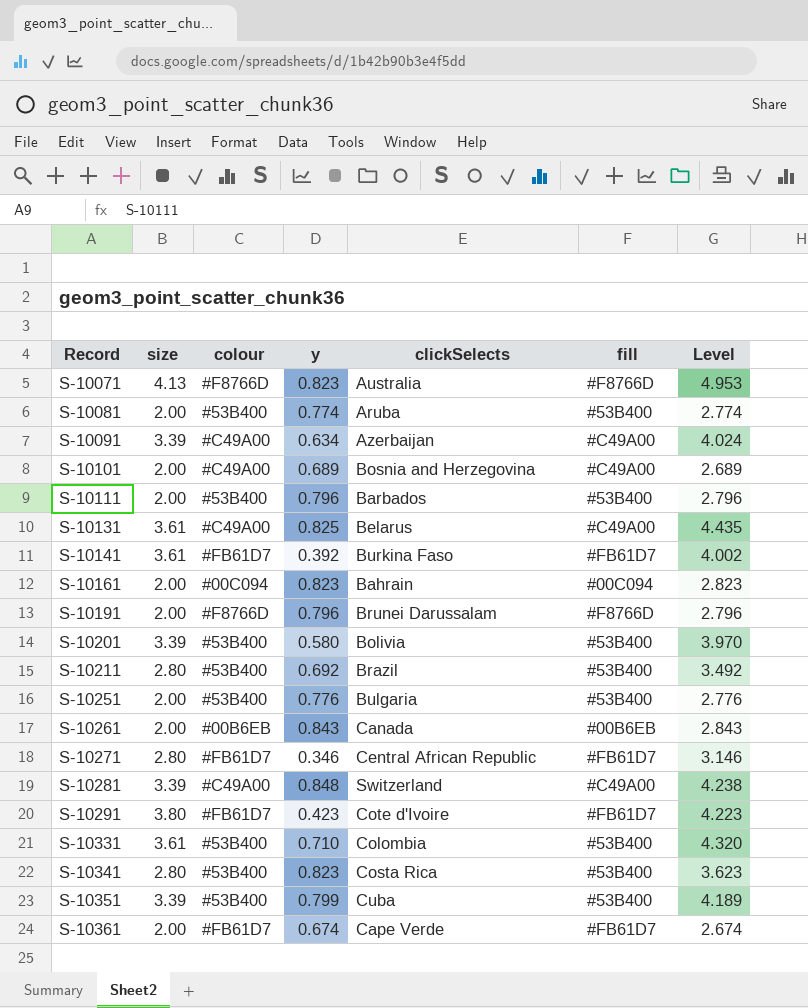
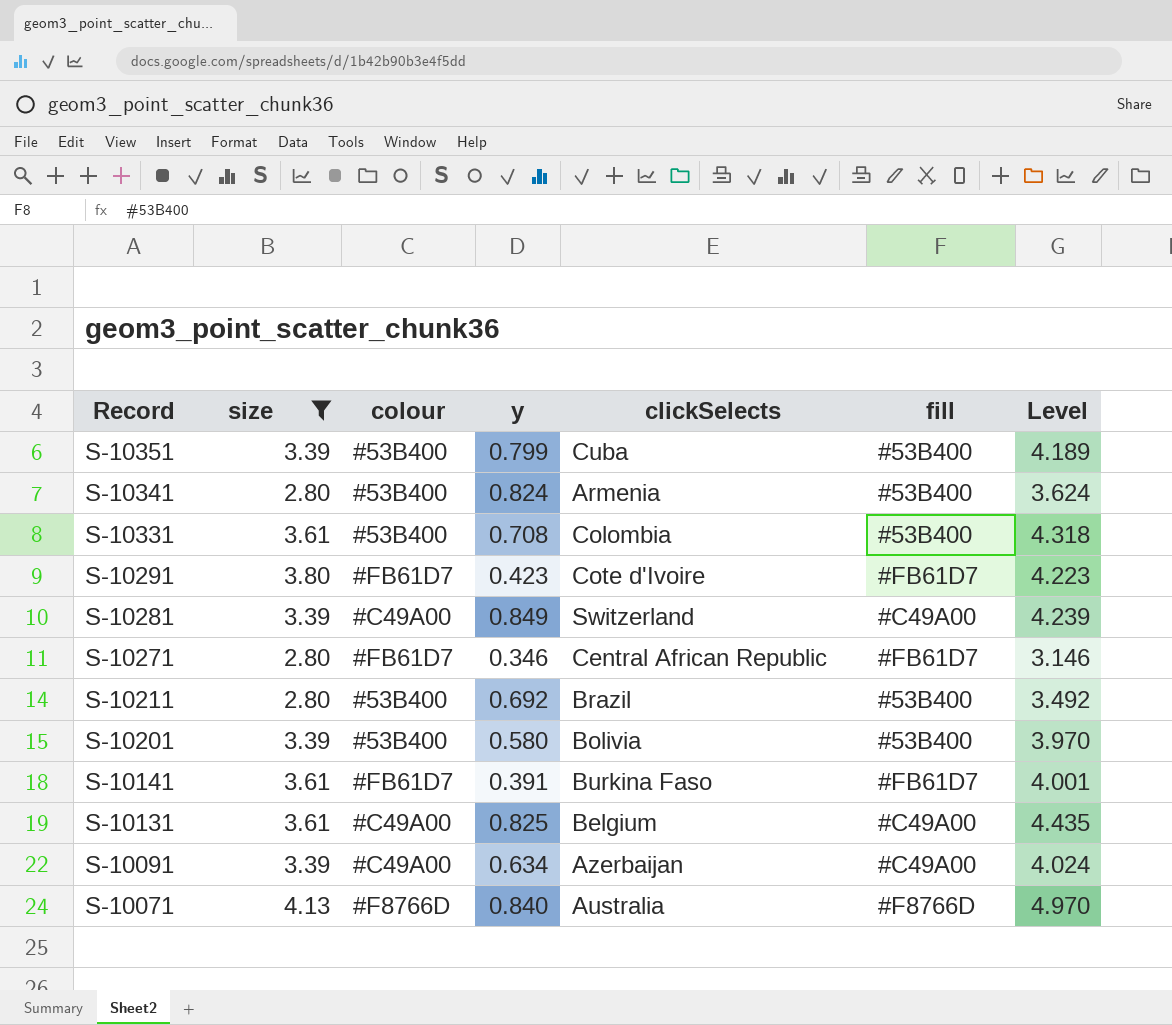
filter: none -> size != 2.00
row order: Record ascending -> Record descending
S-10341 | y: 0.823 -> 0.824
S-10341 | clickSelects: Costa Rica -> Armenia
S-10341 | Level: 3.623 -> 3.624
S-10331 | y: 0.710 -> 0.708
S-10331 | Level: 4.320 -> 4.318
S-10281 | y: 0.848 -> 0.849
S-10281 | Level: 4.238 -> 4.239
S-10141 | y: 0.392 -> 0.391
S-10141 | Level: 4.002 -> 4.001
S-10131 | clickSelects: Belarus -> Belgium
S-10071 | y: 0.823 -> 0.840
S-10071 | Level: 4.953 -> 4.970

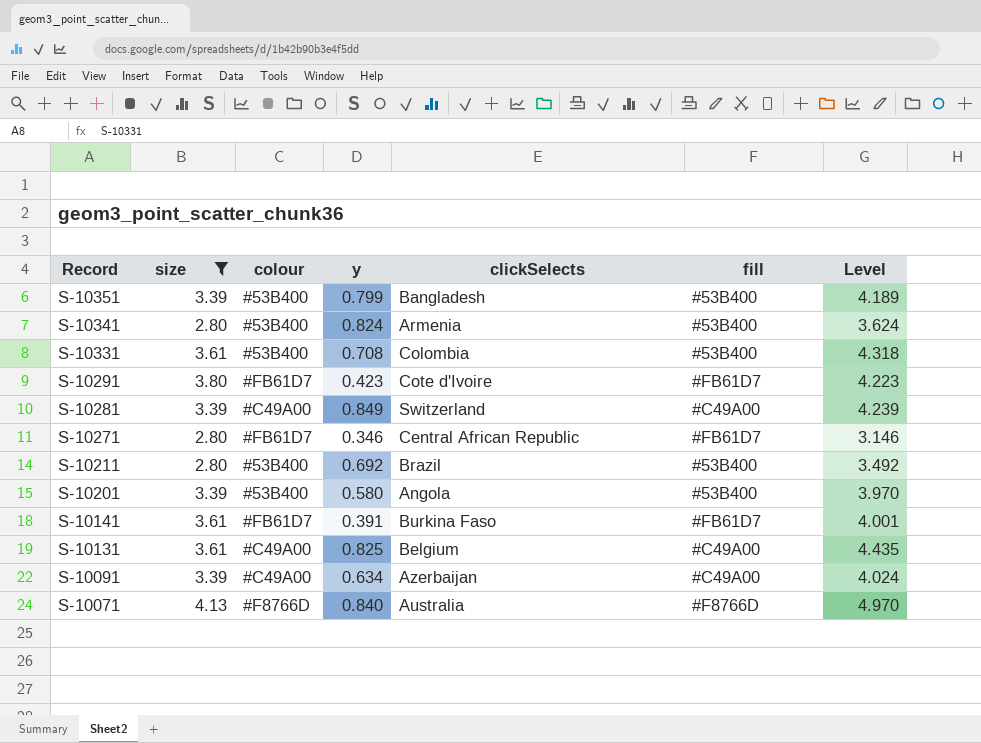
S-10351 | clickSelects: Cuba -> Bangladesh
S-10201 | clickSelects: Bolivia -> Angola

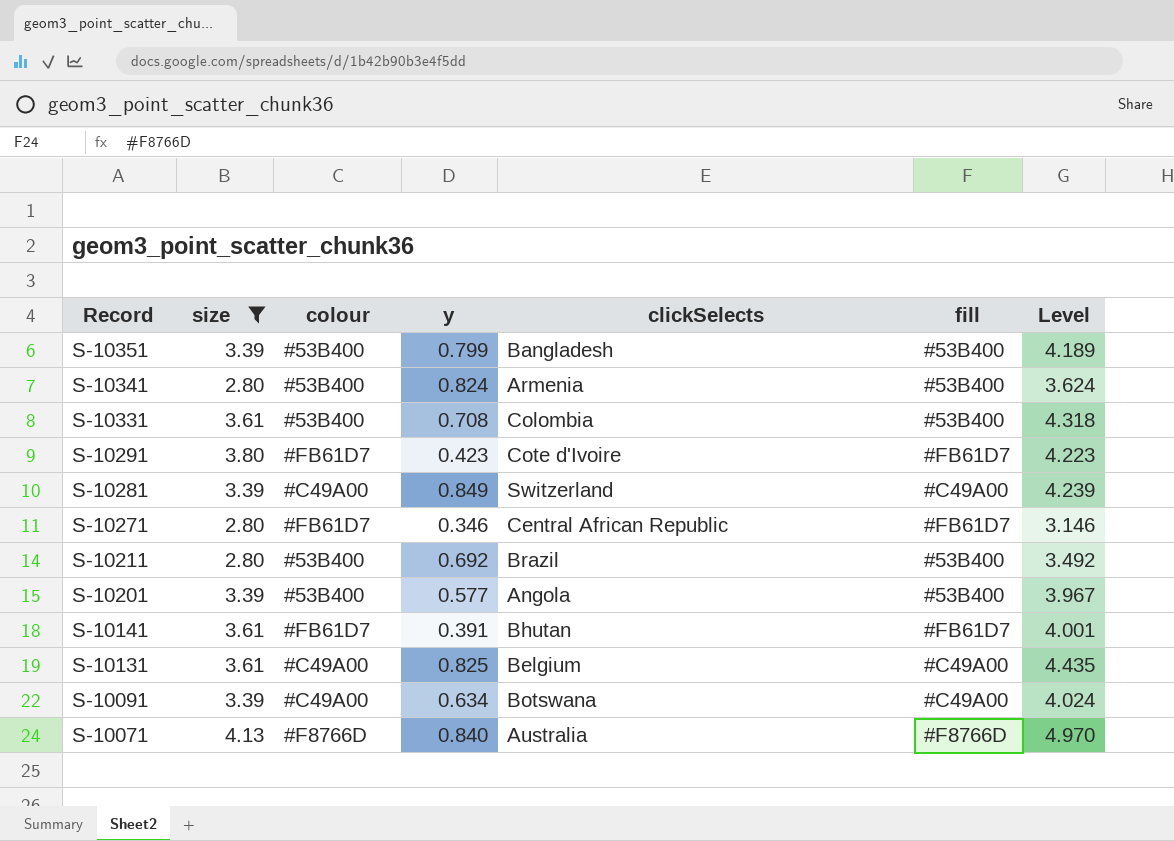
S-10201 | y: 0.580 -> 0.577
S-10201 | Level: 3.970 -> 3.967
S-10141 | clickSelects: Burkina Faso -> Bhutan
S-10091 | clickSelects: Azerbaijan -> Botswana

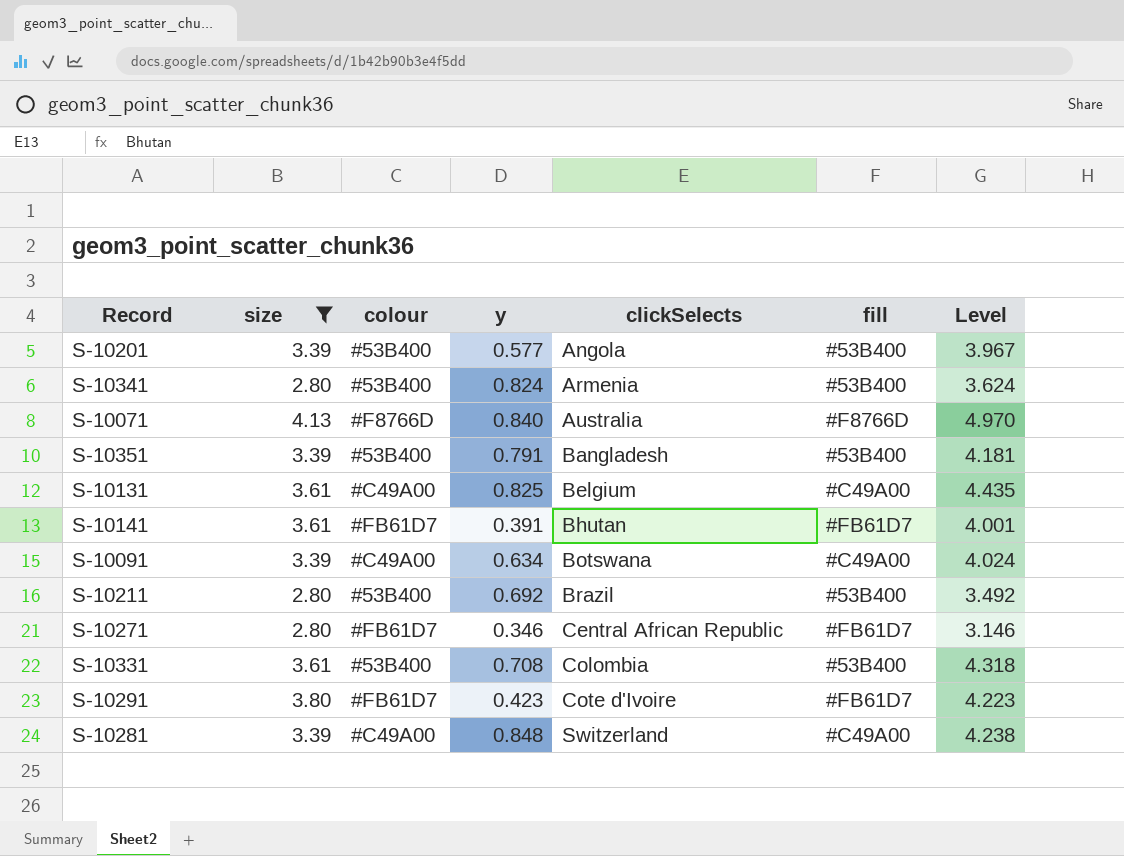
row order: Record descending -> clickSelects ascending
S-10351 | y: 0.799 -> 0.791
S-10351 | Level: 4.189 -> 4.181
S-10281 | y: 0.849 -> 0.848
S-10281 | Level: 4.239 -> 4.238

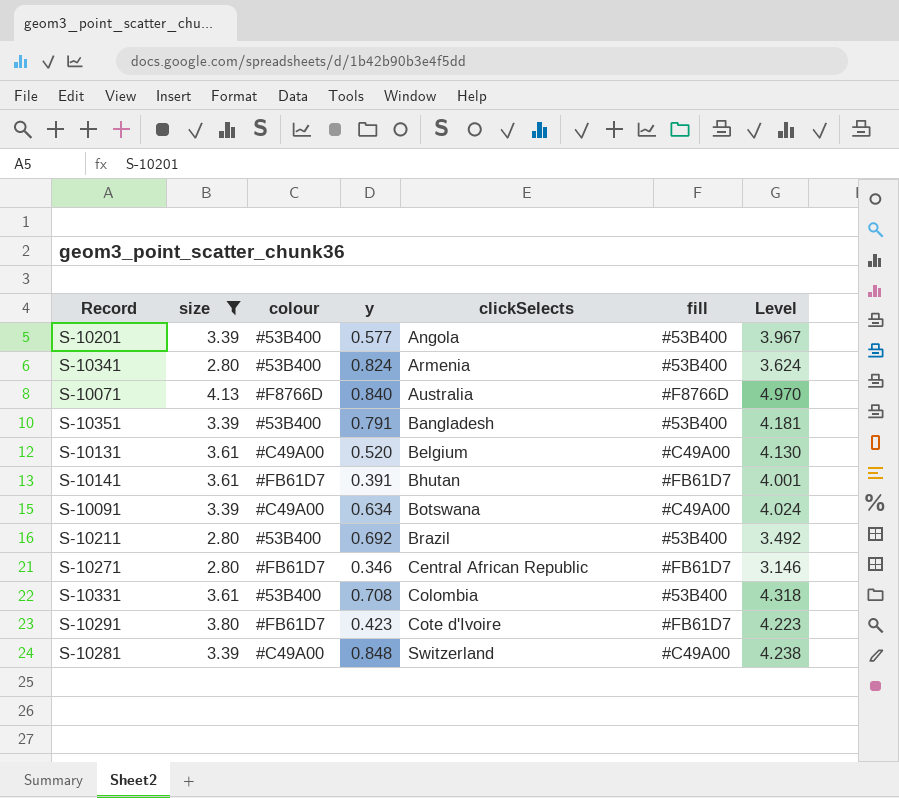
S-10131 | y: 0.825 -> 0.520
S-10131 | Level: 4.435 -> 4.130

